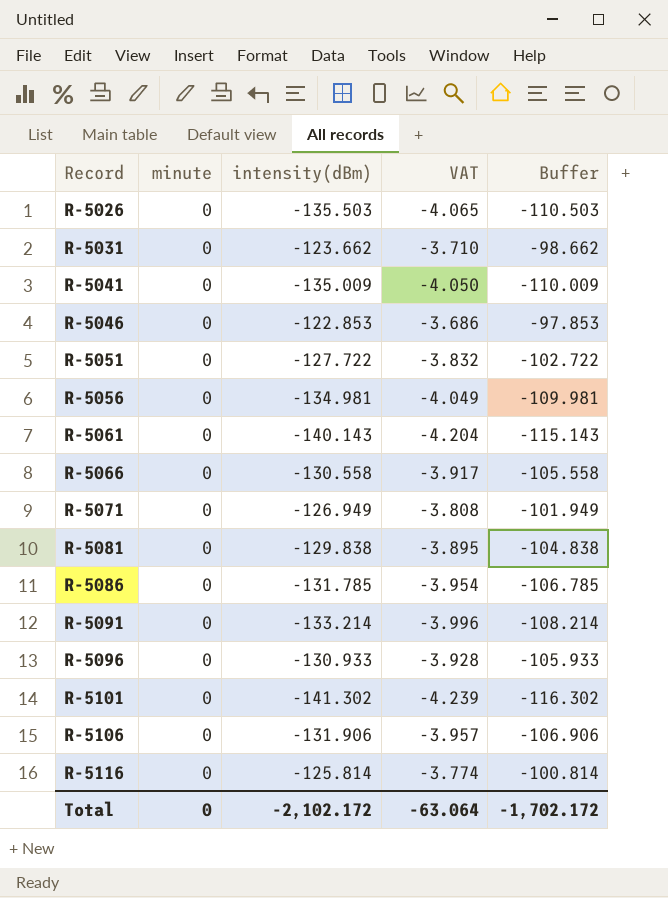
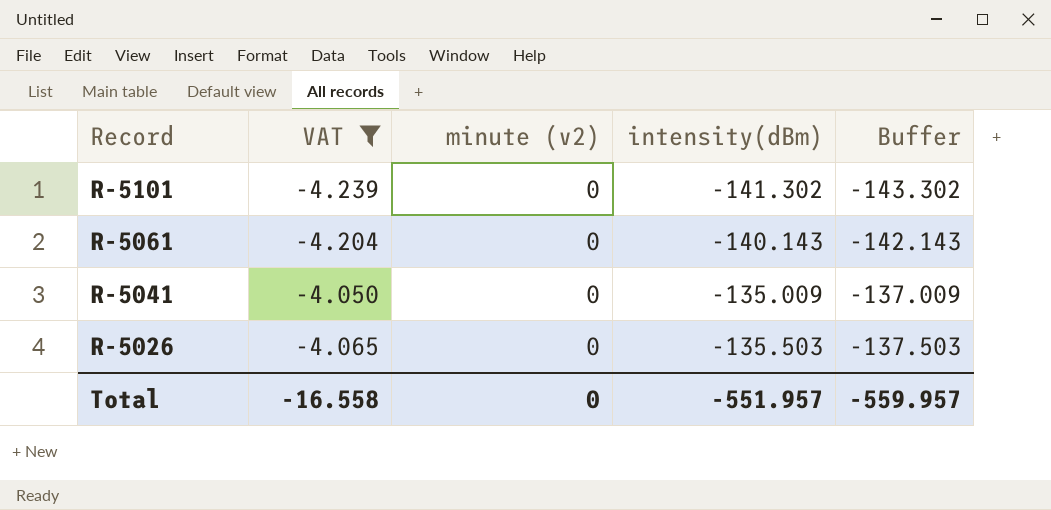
filter: none -> VAT <= -4.050
row order: Record ascending -> Record descending
column VAT | position: 4 -> 2
column name: minute -> minute (v2)
column Buffer | formula: [intensity(dBm)] + 25 -> [intensity(dBm)] - 2
Total | VAT: -63.064 -> -16.558
Total | intensity(dBm): -2,102.172 -> -551.957
Total | Buffer: -1,702.172 -> -559.957

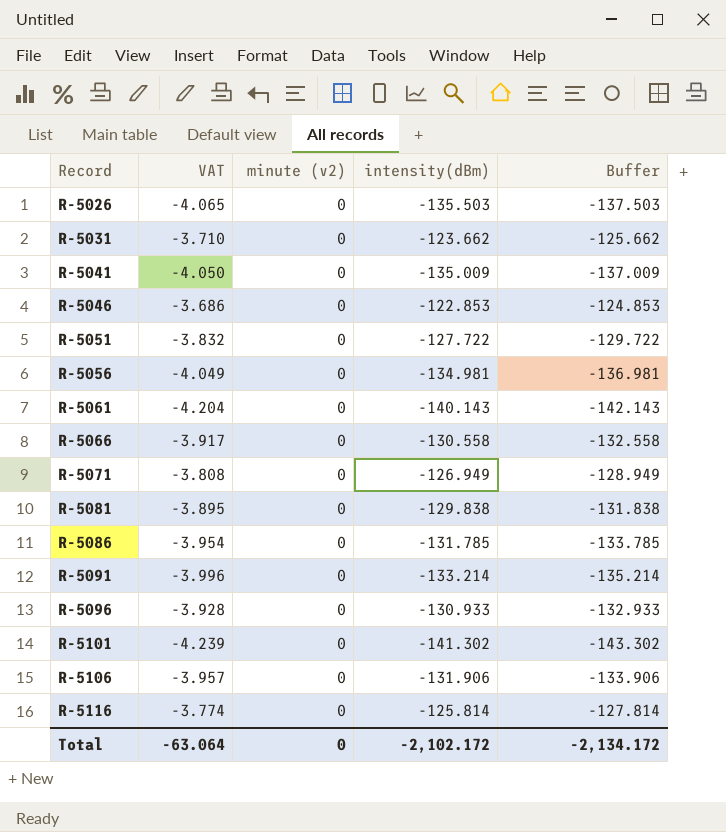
filter: VAT <= -4.050 -> none
row order: Record descending -> Record ascending
Total | VAT: -16.558 -> -63.064
Total | intensity(dBm): -551.957 -> -2,102.172
Total | Buffer: -559.957 -> -2,134.172

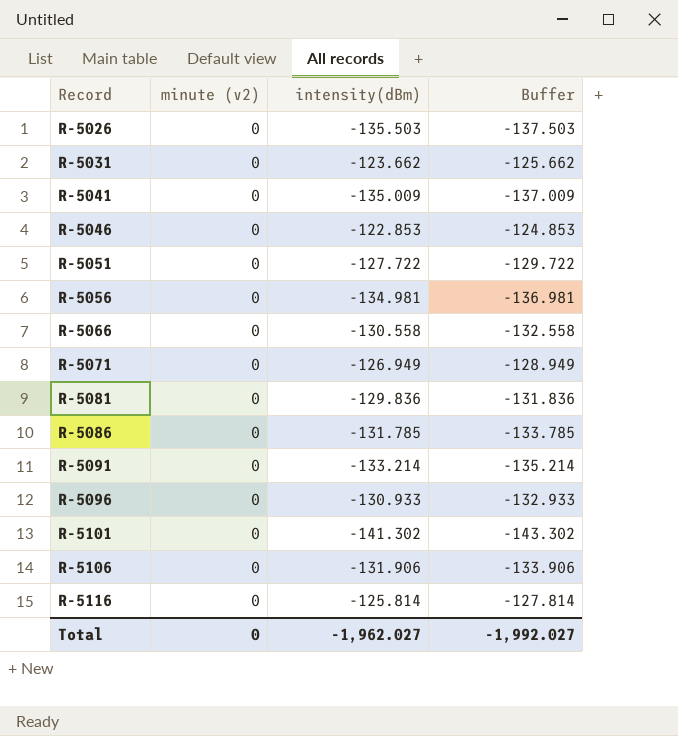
column VAT | formula: [intensity(dBm)] * 0.03 -> none
row R-5061: -4.204 | 0 | -140.143 | -142.143 -> none
R-5081 | intensity(dBm): -129.838 -> -129.836
R-5081 | Buffer: -131.838 -> -131.836
Total | intensity(dBm): -2,102.172 -> -1,962.027
Total | Buffer: -2,134.172 -> -1,992.027

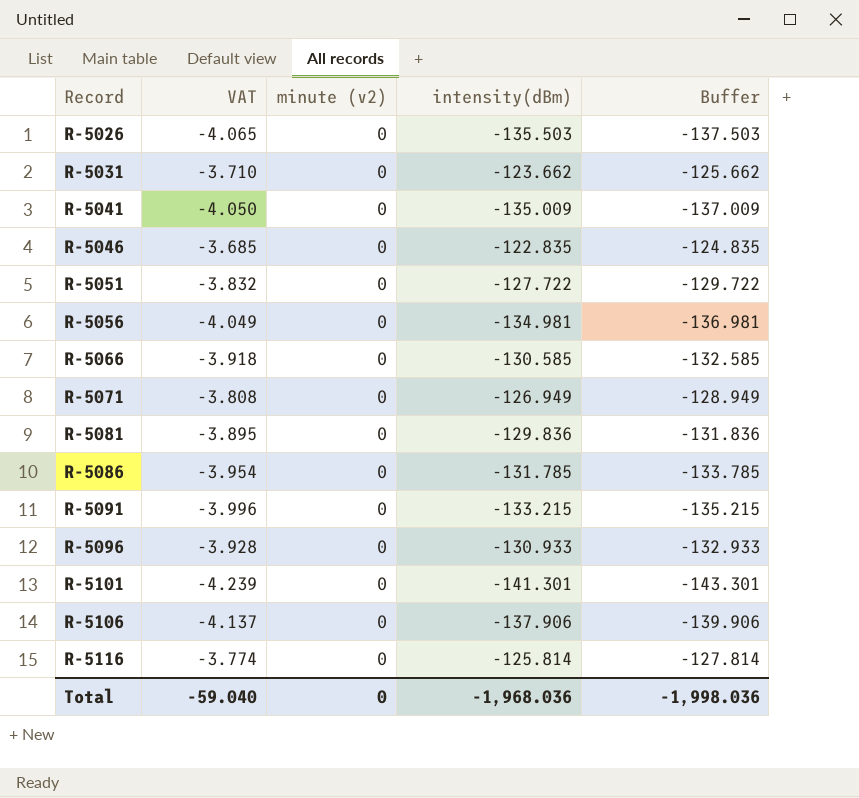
column VAT | formula: none -> [intensity(dBm)] * 0.03
R-5046 | intensity(dBm): -122.853 -> -122.835
R-5046 | Buffer: -124.853 -> -124.835
R-5066 | intensity(dBm): -130.558 -> -130.585
R-5066 | Buffer: -132.558 -> -132.585
R-5091 | intensity(dBm): -133.214 -> -133.215
R-5091 | Buffer: -135.214 -> -135.215
R-5101 | intensity(dBm): -141.302 -> -141.301
R-5101 | Buffer: -143.302 -> -143.301
R-5106 | intensity(dBm): -131.906 -> -137.906
R-5106 | Buffer: -133.906 -> -139.906
Total | intensity(dBm): -1,962.027 -> -1,968.036
Total | Buffer: -1,992.027 -> -1,998.036

